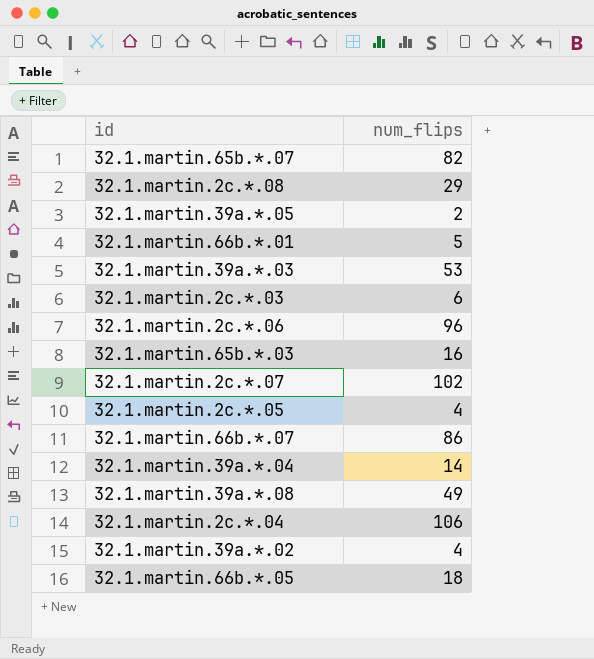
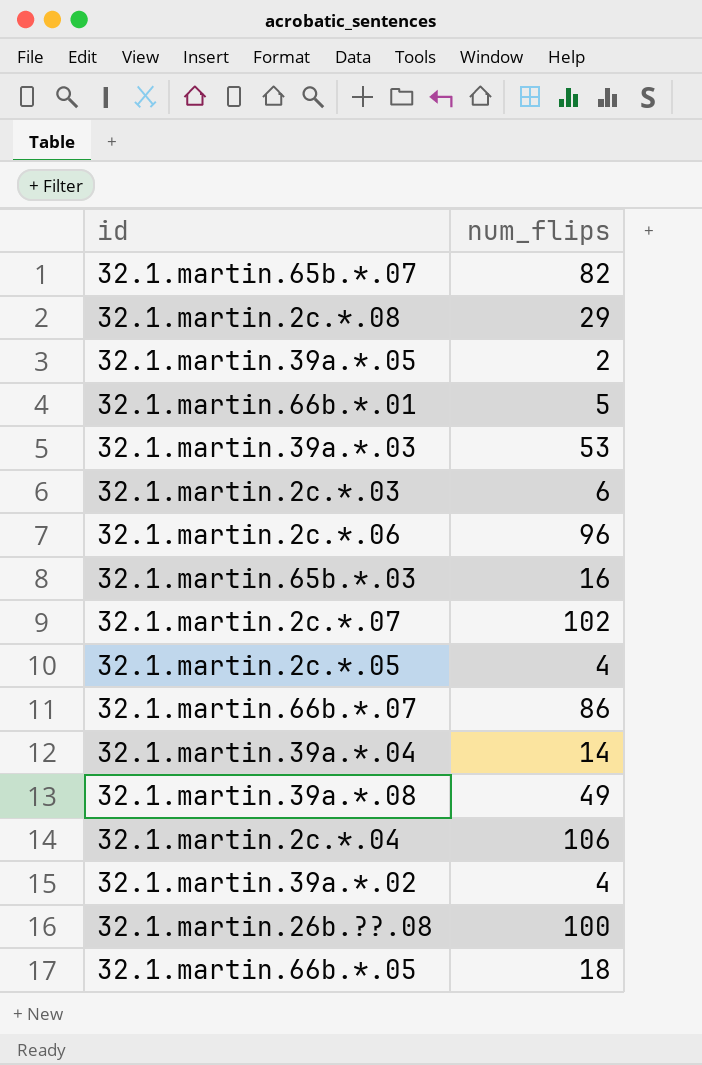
row 32.1.martin.26b.??.08: none -> 100

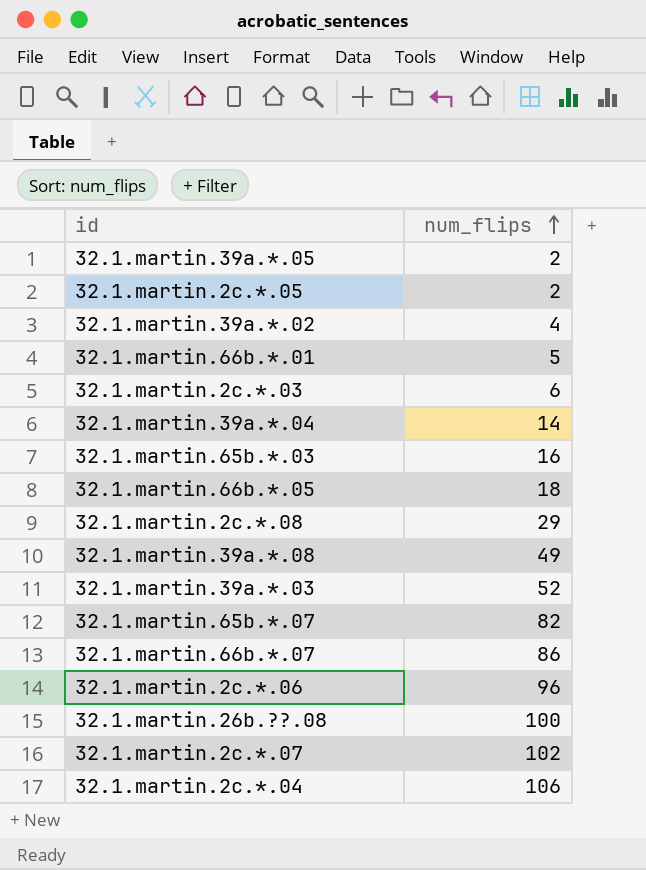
row order: none -> num_flips ascending
32.1.martin.2c.*.05 | num_flips: 4 -> 2
32.1.martin.39a.*.03 | num_flips: 53 -> 52

